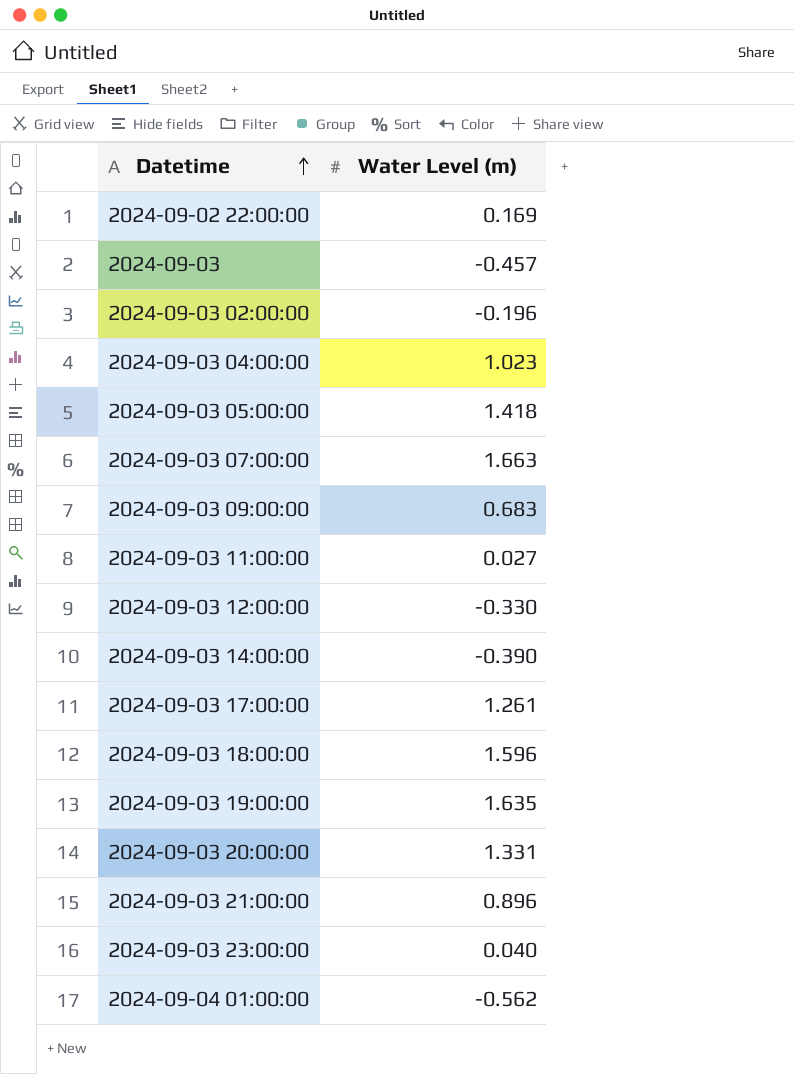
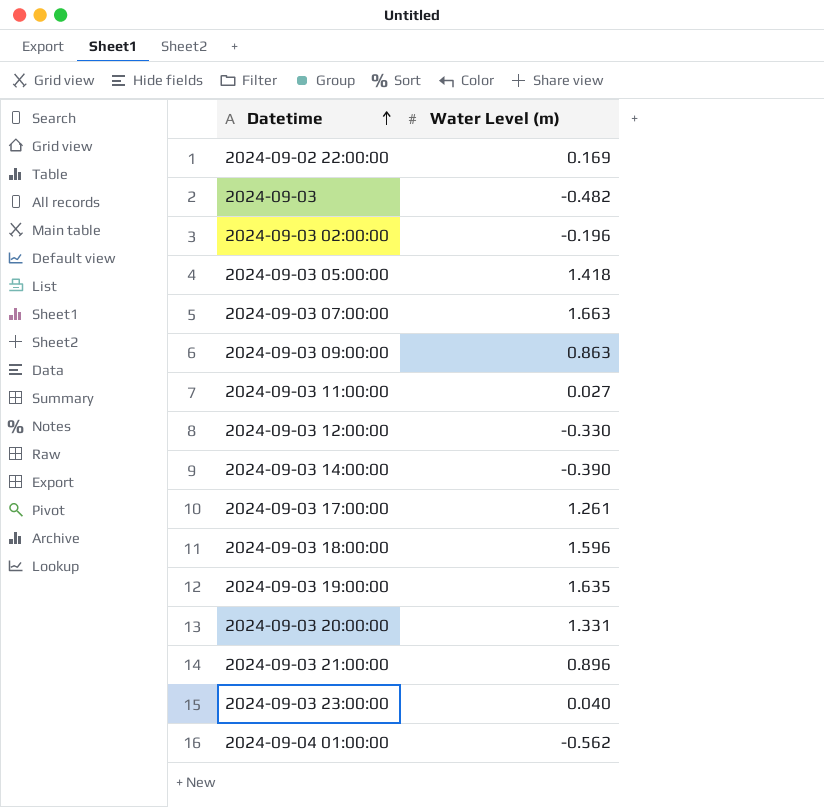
row 2024-09-03 04:00:00: 1.023 -> none
2024-09-03 | Water Level (m): -0.457 -> -0.482
2024-09-03 09:00:00 | Water Level (m): 0.683 -> 0.863

